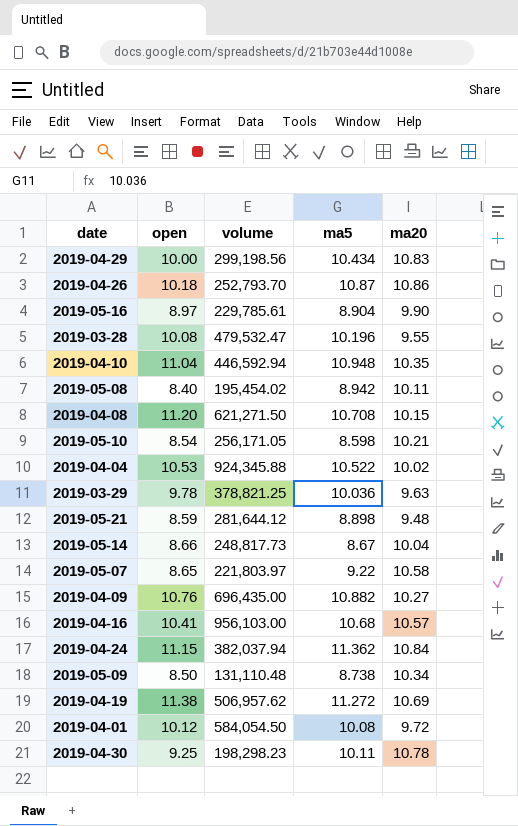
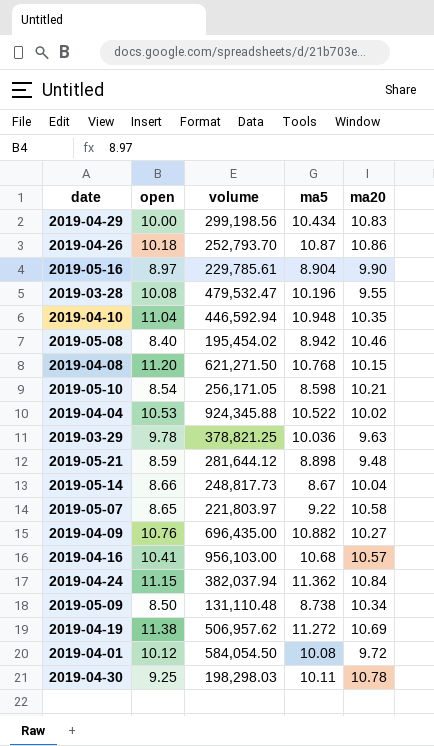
2019-05-08 | ma20: 10.11 -> 10.46
2019-04-08 | ma5: 10.708 -> 10.768
2019-04-30 | volume: 198,298.23 -> 198,298.03

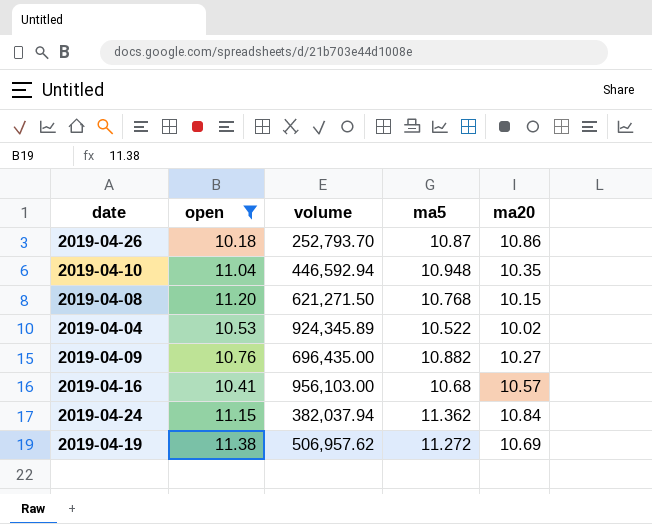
filter: none -> open >= 10.18
2019-04-04 | volume: 924,345.88 -> 924,345.89

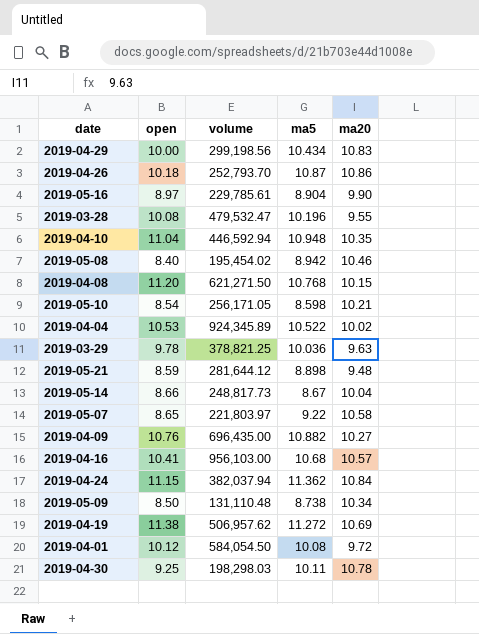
filter: open >= 10.18 -> none

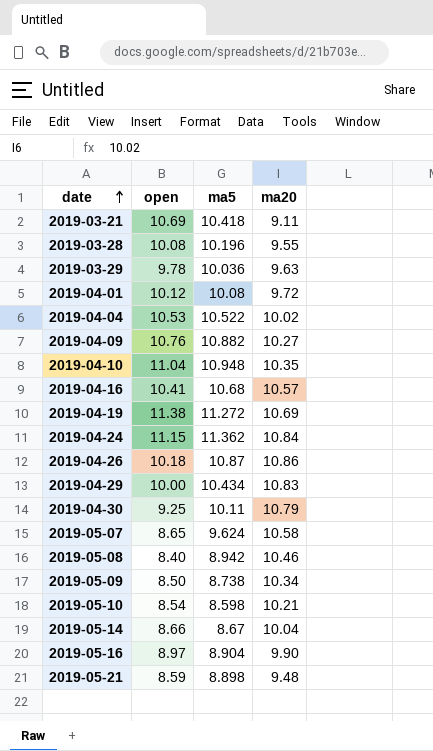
row order: none -> date ascending
column volume | position: 3 -> none
row 2019-04-08: 11.20 | 621,271.50 | 10.768 | 10.15 -> none
row 2019-03-21: none -> 10.69 | 10.418 | 9.11
2019-04-30 | ma20: 10.78 -> 10.79
2019-05-07 | ma5: 9.22 -> 9.624

